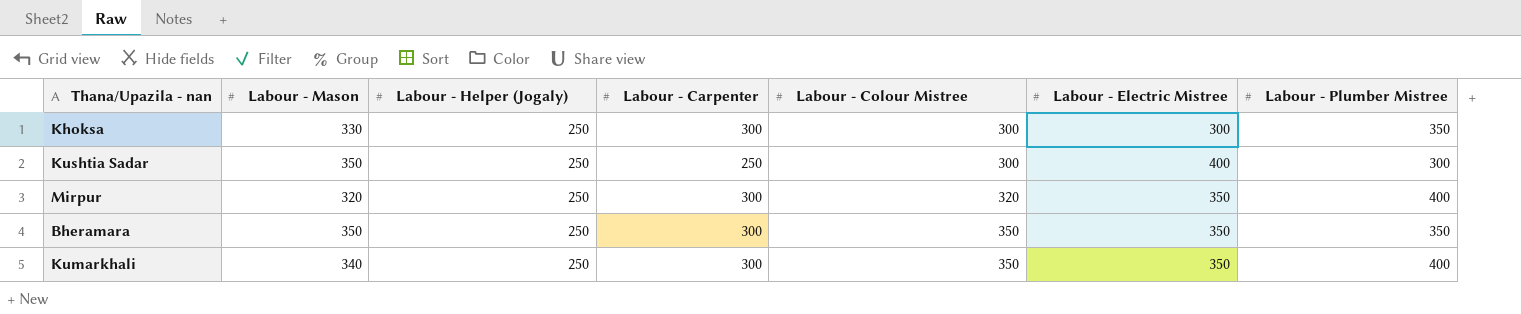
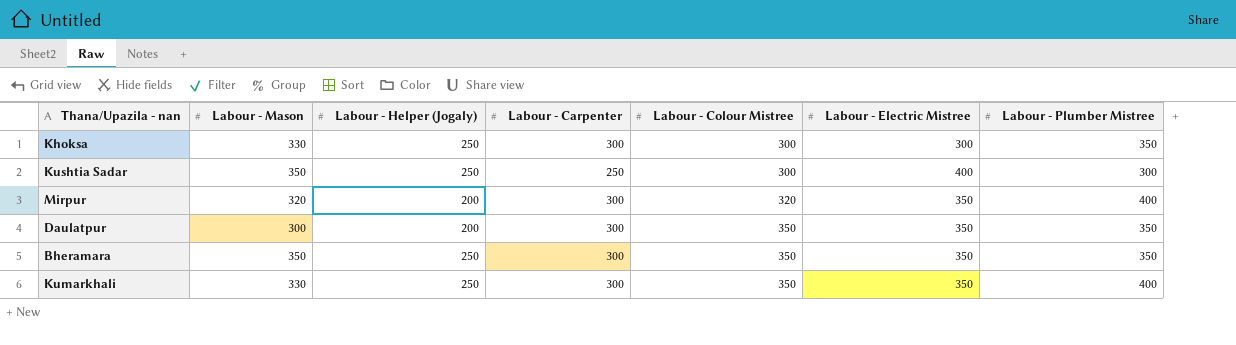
Mirpur | Labour - Helper (Jogaly): 250 -> 200
row Daulatpur: none -> 300 | 200 | 300 | 350 | 350 | 350
Kumarkhali | Labour - Mason: 340 -> 330

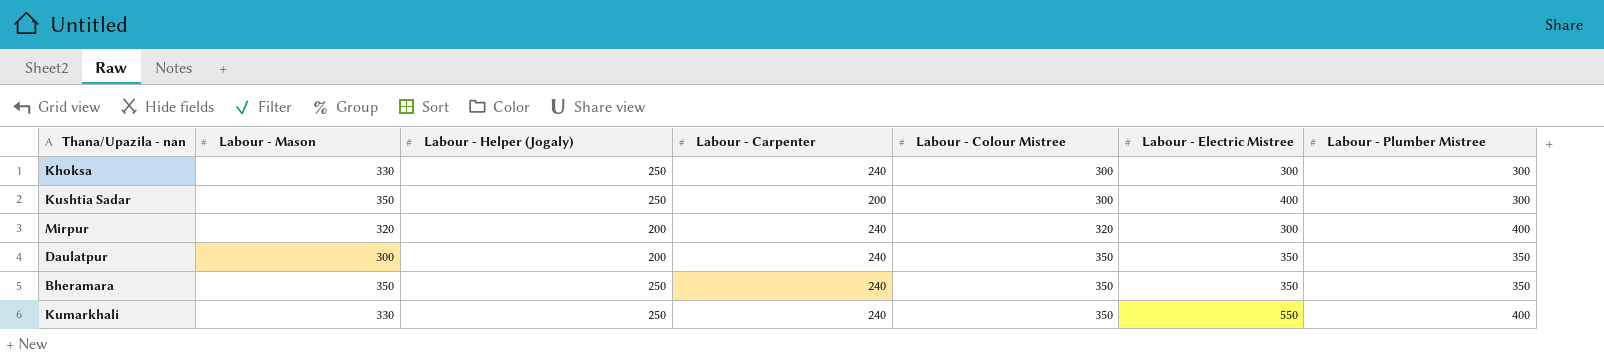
Khoksa | Labour - Carpenter: 300 -> 240
Khoksa | Labour - Plumber Mistree: 350 -> 300
Kushtia Sadar | Labour - Carpenter: 250 -> 200
Mirpur | Labour - Carpenter: 300 -> 240
Mirpur | Labour - Electric Mistree: 350 -> 300
Daulatpur | Labour - Carpenter: 300 -> 240
Bheramara | Labour - Carpenter: 300 -> 240
Kumarkhali | Labour - Carpenter: 300 -> 240
Kumarkhali | Labour - Electric Mistree: 350 -> 550

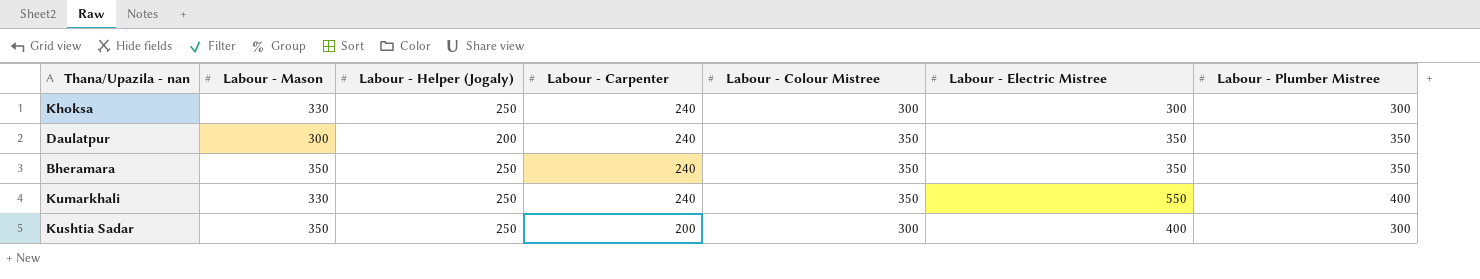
row order: Labour - Colour Mistree ascending -> Labour - Carpenter descending
row Mirpur: 320 | 200 | 240 | 320 | 300 | 400 -> none

